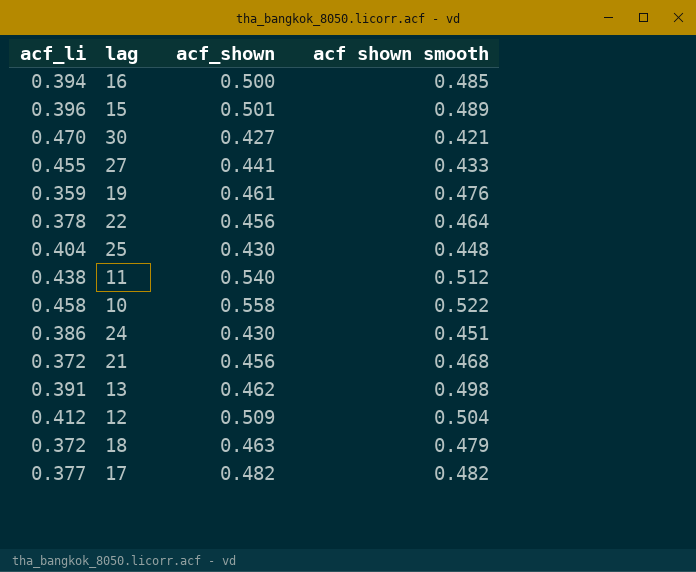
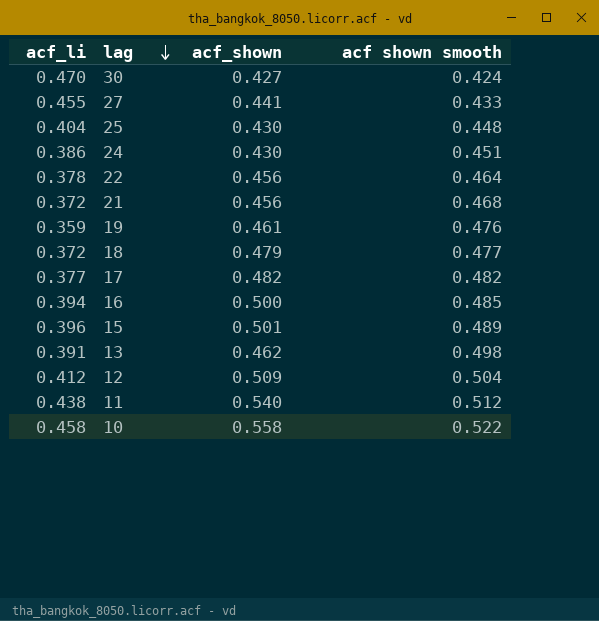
row order: none -> lag descending
30 | acf shown smooth: 0.421 -> 0.424
18 | acf_shown: 0.463 -> 0.479
18 | acf shown smooth: 0.479 -> 0.477

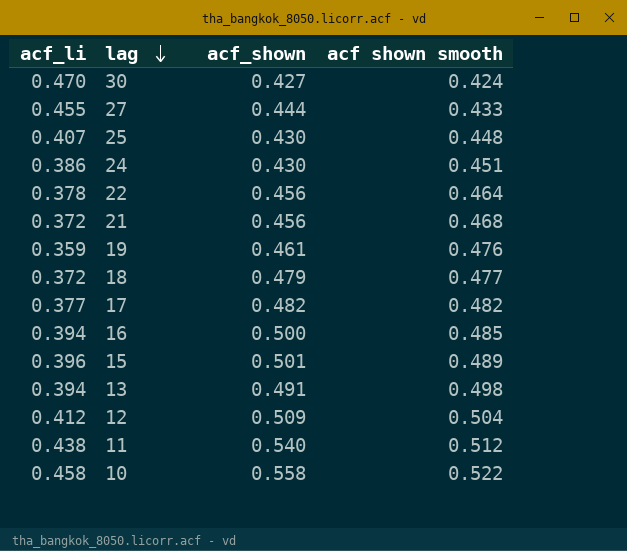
27 | acf_shown: 0.441 -> 0.444
25 | acf_li: 0.404 -> 0.407
13 | acf_li: 0.391 -> 0.394
13 | acf_shown: 0.462 -> 0.491

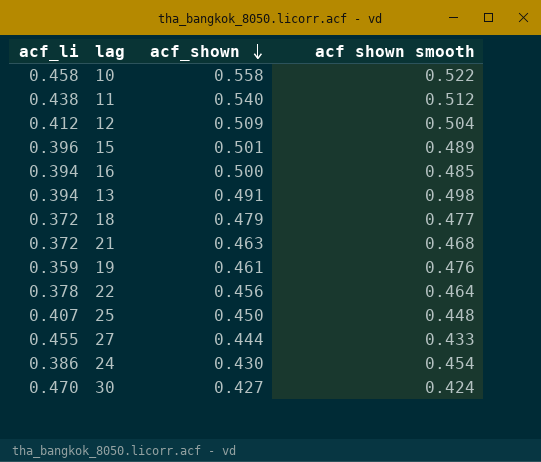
row order: lag descending -> acf_shown descending
row 17: 0.377 | 0.482 | 0.482 -> none
21 | acf_shown: 0.456 -> 0.463
25 | acf_shown: 0.430 -> 0.450
24 | acf shown smooth: 0.451 -> 0.454

